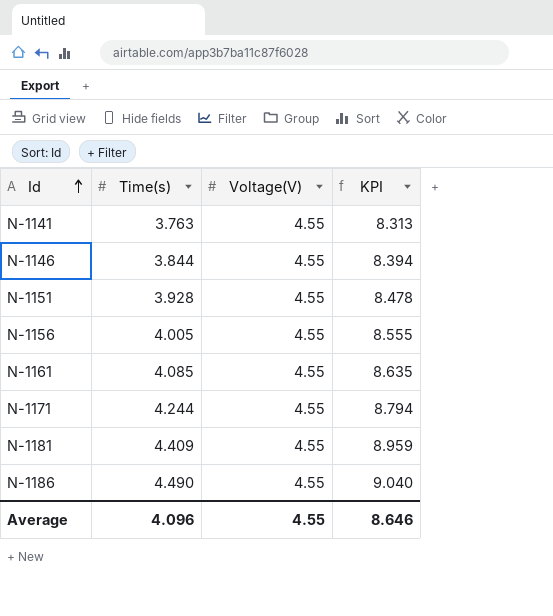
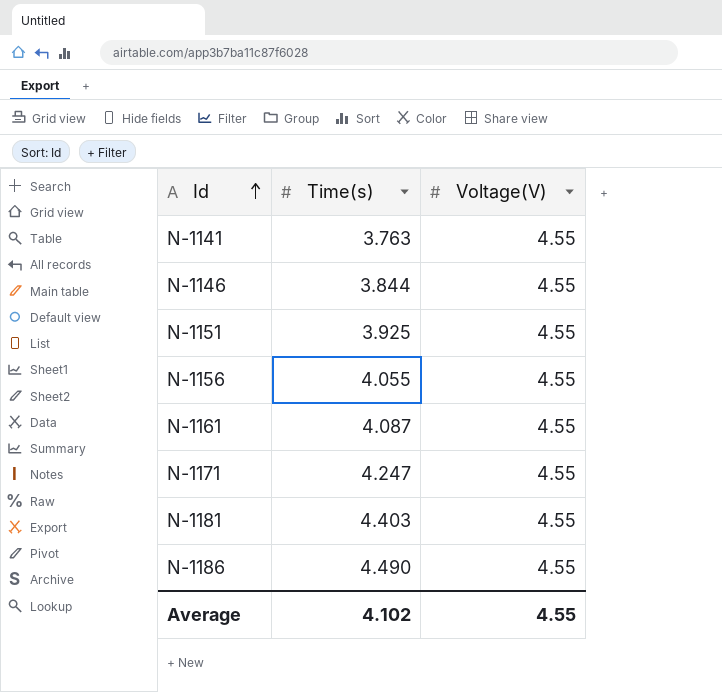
column KPI | formula: [Time(s)] + [Voltage(V)] -> none
N-1151 | Time(s): 3.928 -> 3.925
N-1156 | Time(s): 4.005 -> 4.055
N-1161 | Time(s): 4.085 -> 4.087
N-1171 | Time(s): 4.244 -> 4.247
N-1181 | Time(s): 4.409 -> 4.403
Average | Time(s): 4.096 -> 4.102

